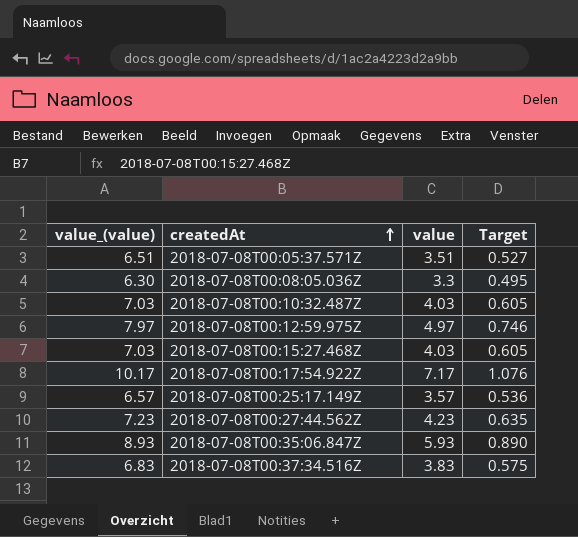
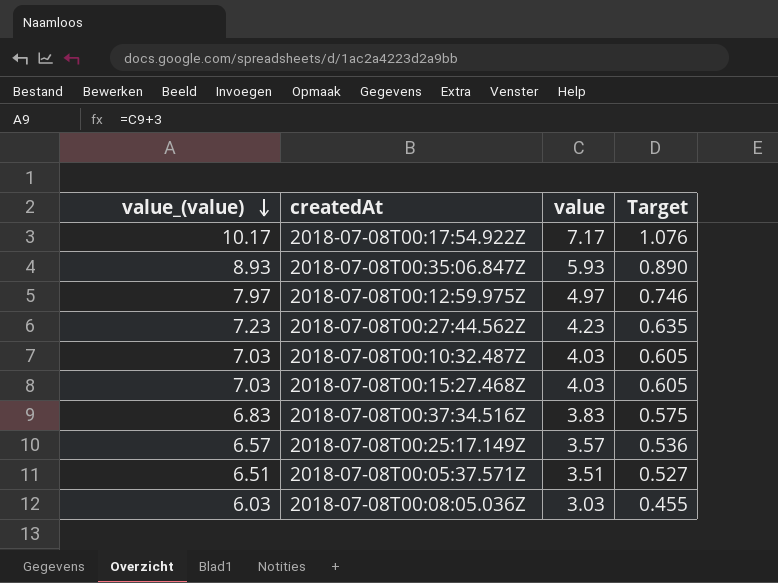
row order: createdAt ascending -> value_(value) descending
2018-07-08T00:08:05.036Z | value_(value): 6.30 -> 6.03
2018-07-08T00:08:05.036Z | value: 3.3 -> 3.03
2018-07-08T00:08:05.036Z | Target: 0.495 -> 0.455

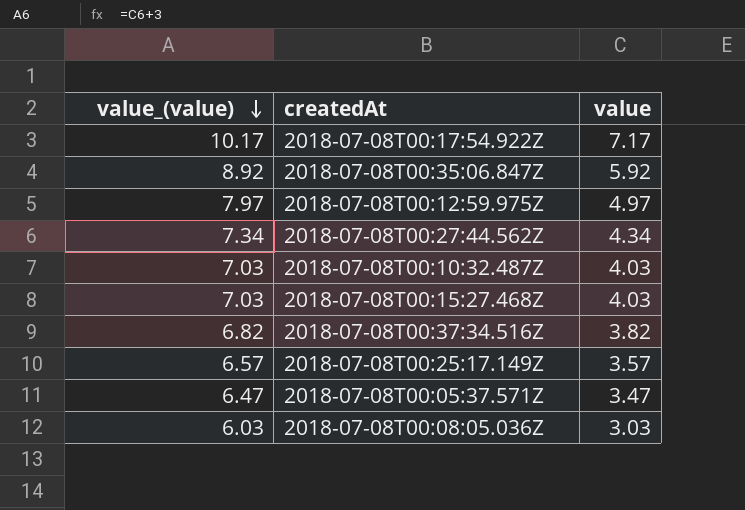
column Target | formula: [value] * 0.15 -> none
2018-07-08T00:35:06.847Z | value_(value): 8.93 -> 8.92
2018-07-08T00:35:06.847Z | value: 5.93 -> 5.92
2018-07-08T00:27:44.562Z | value_(value): 7.23 -> 7.34
2018-07-08T00:27:44.562Z | value: 4.23 -> 4.34
2018-07-08T00:37:34.516Z | value_(value): 6.83 -> 6.82
2018-07-08T00:37:34.516Z | value: 3.83 -> 3.82
2018-07-08T00:05:37.571Z | value_(value): 6.51 -> 6.47
2018-07-08T00:05:37.571Z | value: 3.51 -> 3.47

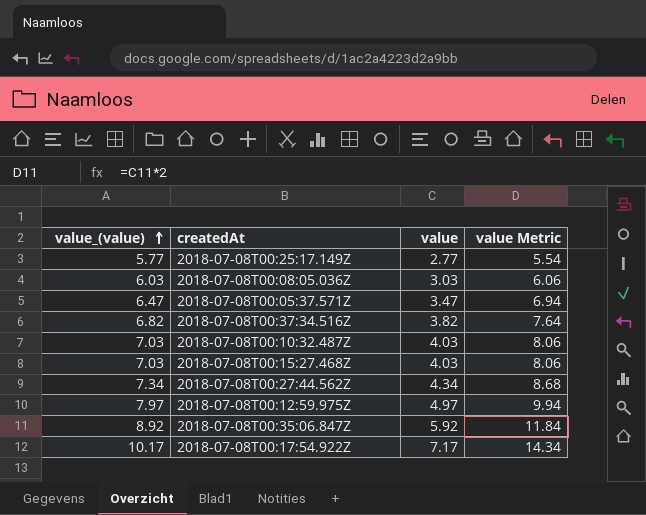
row order: value_(value) descending -> value_(value) ascending
column value Metric | formula: none -> [value] * 2
2018-07-08T00:25:17.149Z | value_(value): 6.57 -> 5.77
2018-07-08T00:25:17.149Z | value: 3.57 -> 2.77

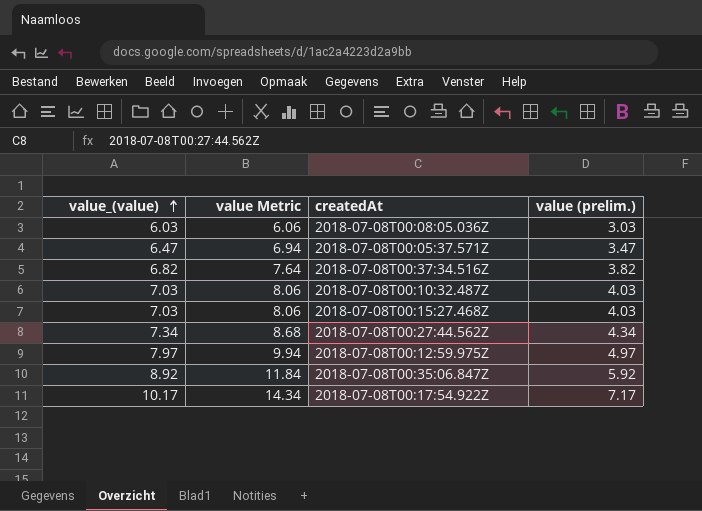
column value Metric | position: 4 -> 2
column name: value -> value (prelim.)
row 2018-07-08T00:25:17.149Z: 5.77 | 2.77 | 5.54 -> none

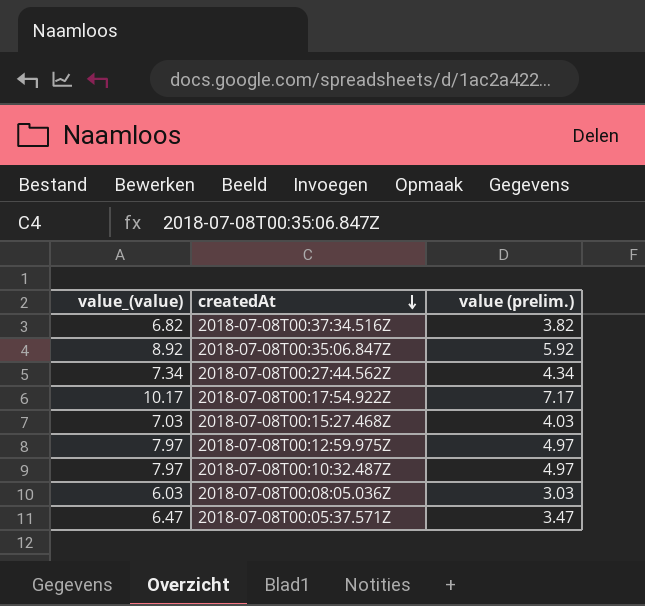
row order: value_(value) ascending -> createdAt descending
column value Metric | formula: [value (prelim.)] * 2 -> none
2018-07-08T00:10:32.487Z | value_(value): 7.03 -> 7.97
2018-07-08T00:10:32.487Z | value (prelim.): 4.03 -> 4.97

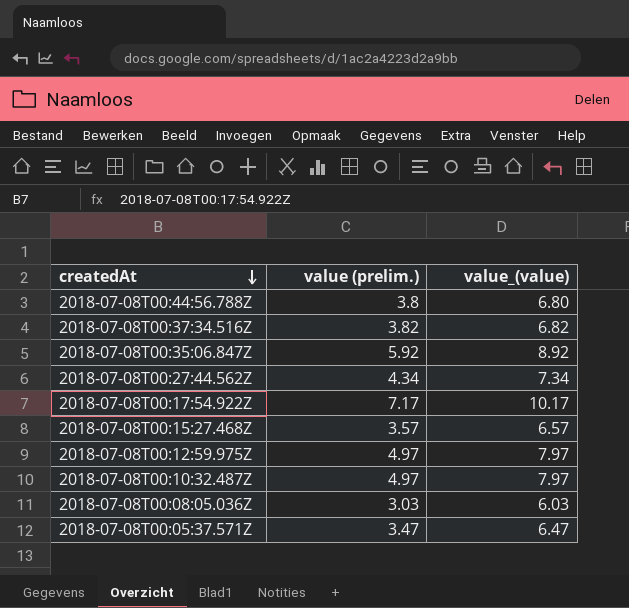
column value_(value) | position: 1 -> 3
row 2018-07-08T00:44:56.788Z: none -> 3.8 | 6.80
2018-07-08T00:15:27.468Z | value (prelim.): 4.03 -> 3.57
2018-07-08T00:15:27.468Z | value_(value): 7.03 -> 6.57

